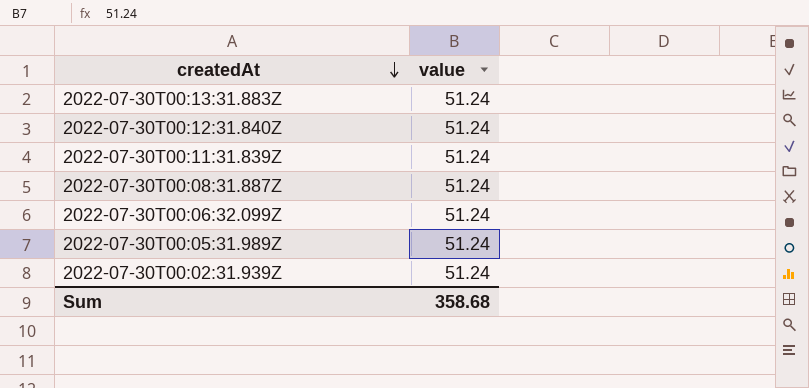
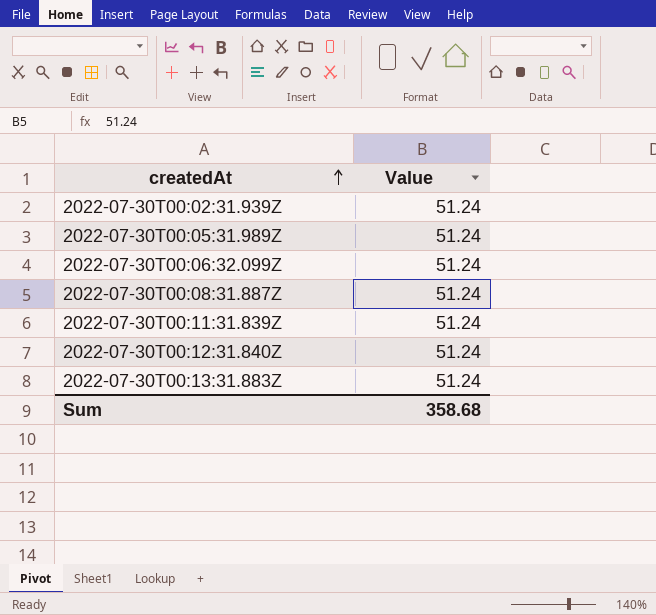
row order: createdAt descending -> createdAt ascending
column name: value -> Value

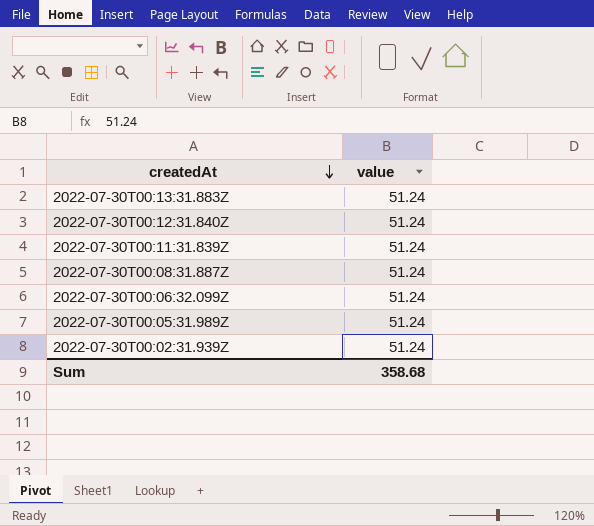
row order: createdAt ascending -> createdAt descending
column name: Value -> value

